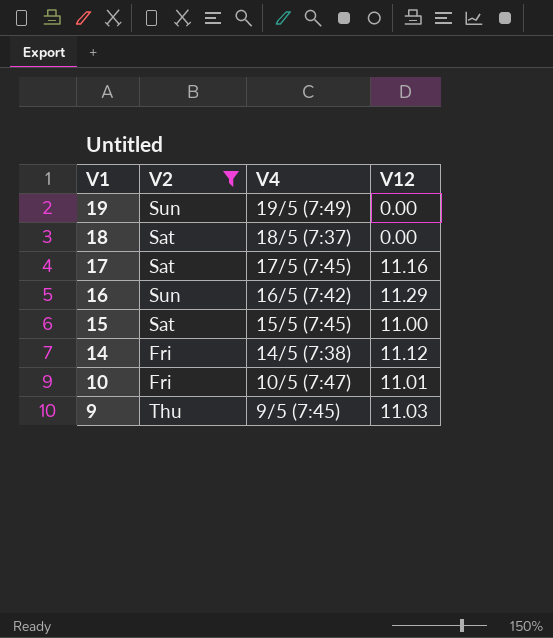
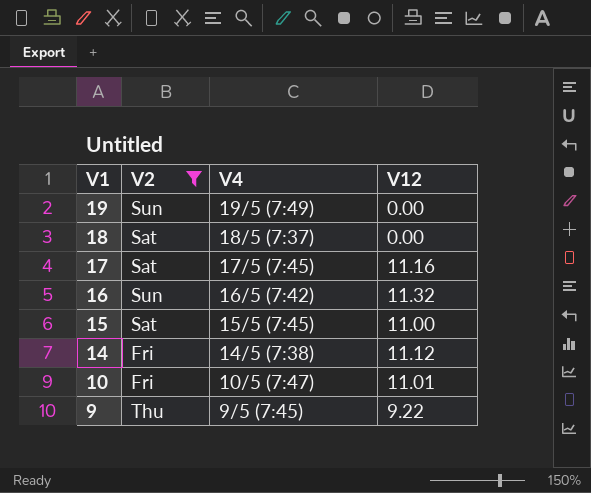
16 | V12: 11.29 -> 11.32
9 | V12: 11.03 -> 9.22

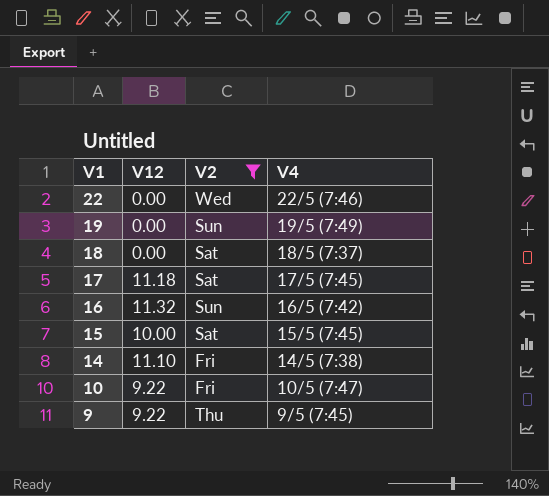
column V12 | position: 4 -> 2
row 22: none -> 0.00 | Wed | 22/5 (7:46)
17 | V12: 11.16 -> 11.18
15 | V12: 11.00 -> 10.00
14 | V12: 11.12 -> 11.10
10 | V12: 11.01 -> 9.22

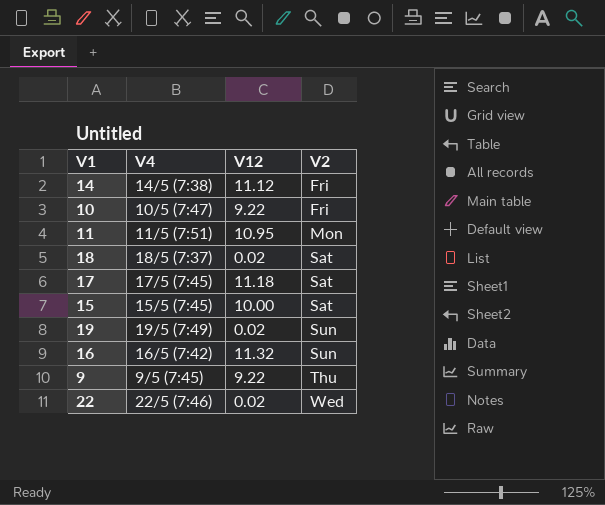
filter: V2 != Mon -> none
row order: V1 descending -> V2 ascending
column V4 | position: 4 -> 2
14 | V12: 11.10 -> 11.12
18 | V12: 0.00 -> 0.02
19 | V12: 0.00 -> 0.02
22 | V12: 0.00 -> 0.02

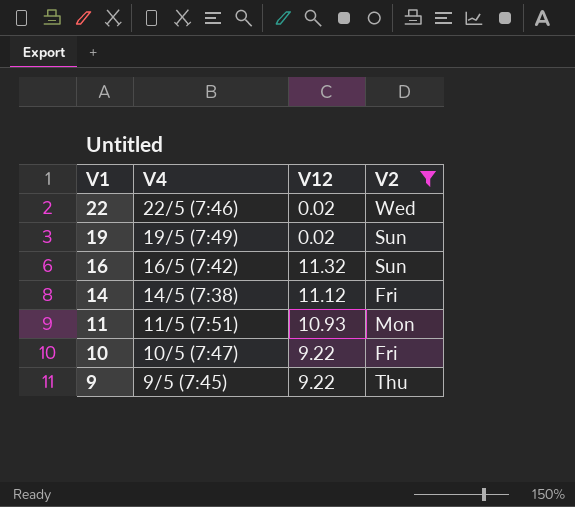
filter: none -> V2 != Sat
row order: V2 ascending -> V1 descending
11 | V12: 10.95 -> 10.93

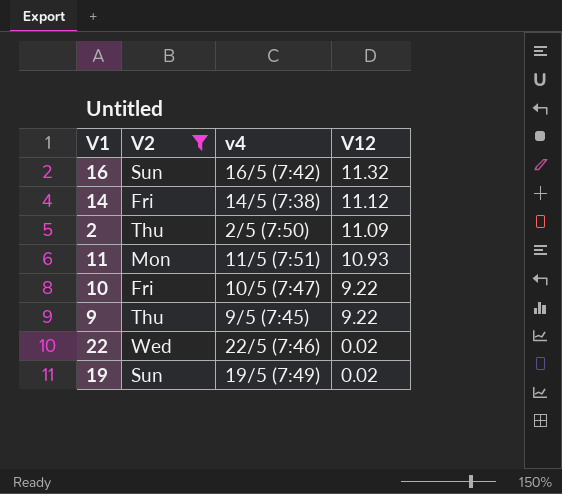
row order: V1 descending -> V12 descending
column V2 | position: 4 -> 2
column name: V4 -> v4
row 2: none -> Thu | 2/5 (7:50) | 11.09

